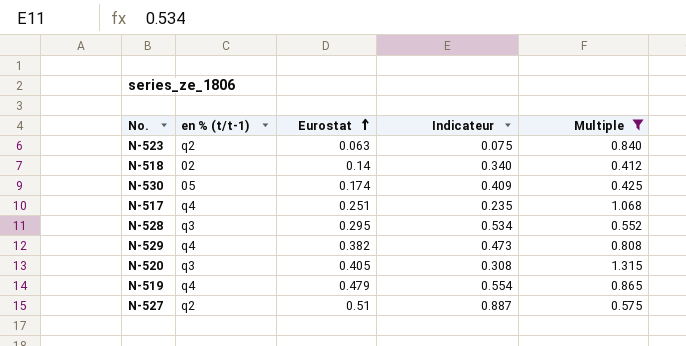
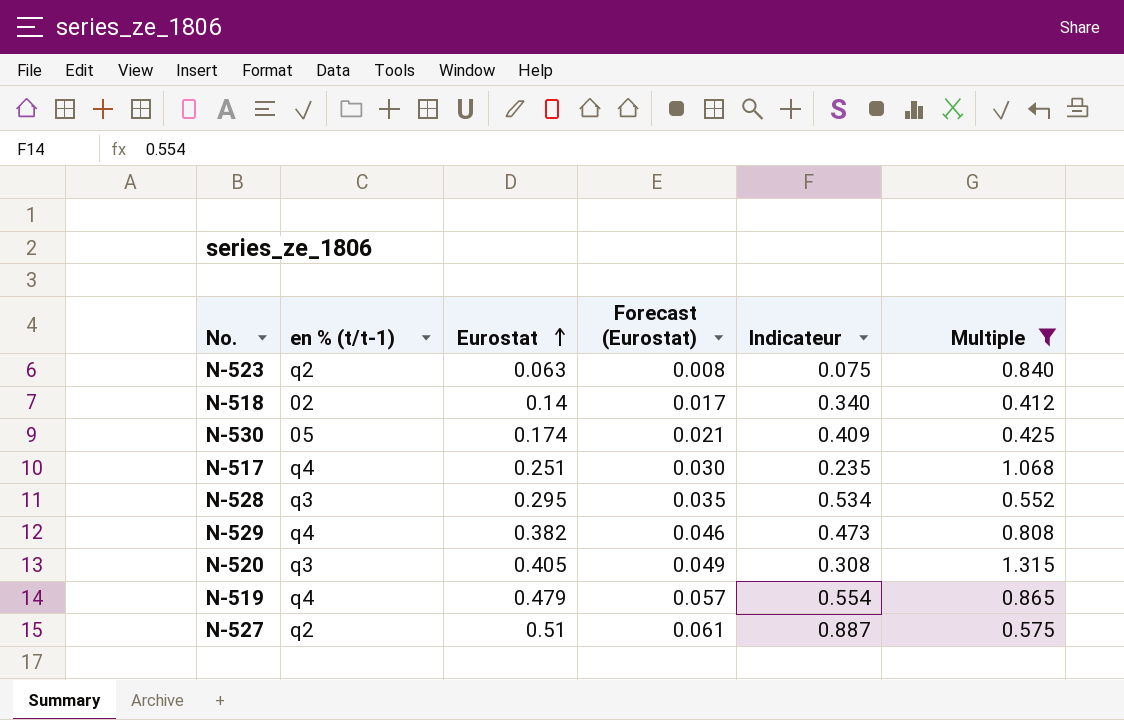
column Forecast (Eurostat) | formula: none -> [Eurostat] * 0.12

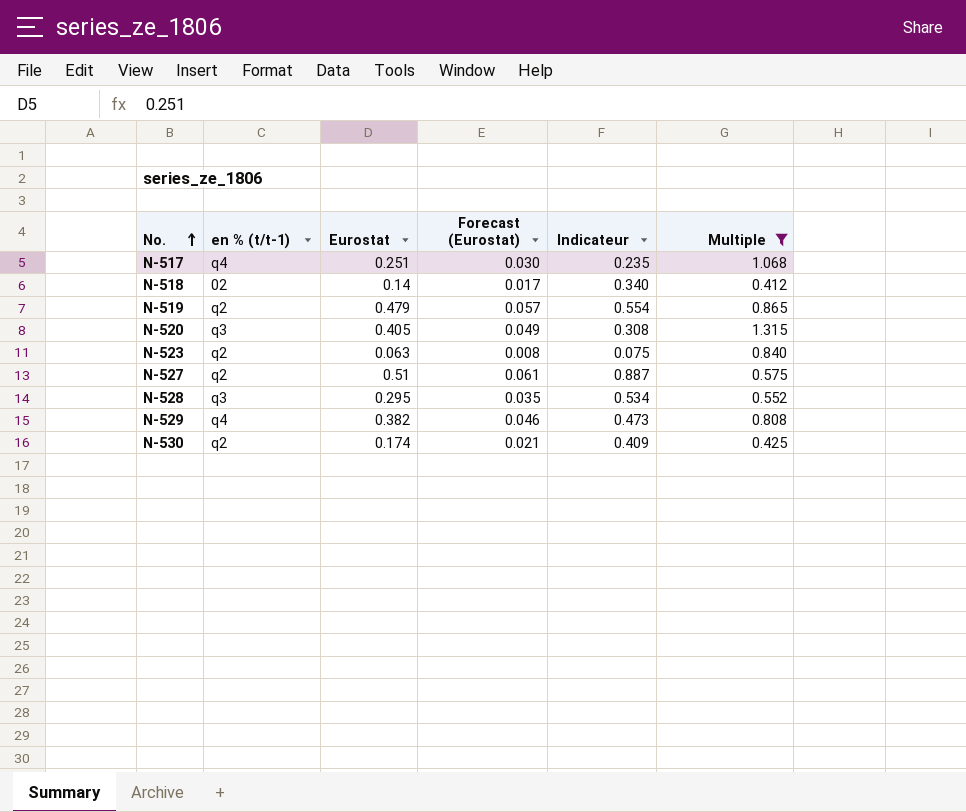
row order: Eurostat ascending -> No. ascending
N-519 | en % (t/t-1): q4 -> q2
N-530 | en % (t/t-1): 05 -> q2

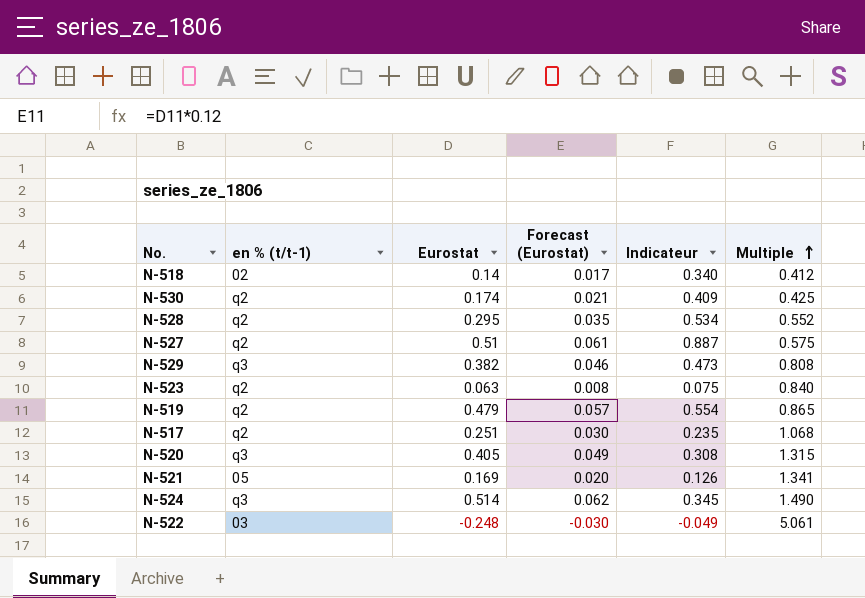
filter: Multiple <= 1.315 -> none
row order: No. ascending -> Multiple ascending
N-528 | en % (t/t-1): q3 -> q2
N-529 | en % (t/t-1): q4 -> q3
N-517 | en % (t/t-1): q4 -> q2

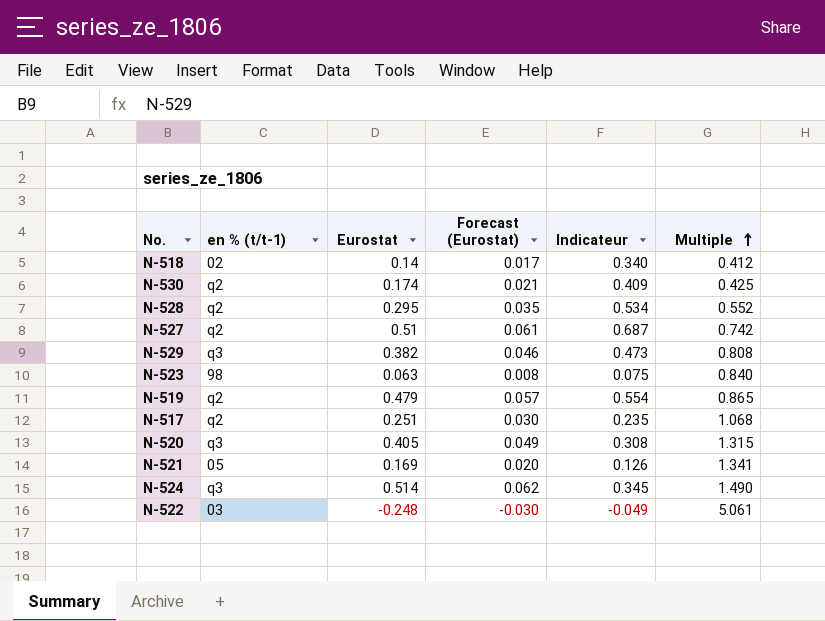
N-527 | Indicateur: 0.887 -> 0.687
N-527 | Multiple: 0.575 -> 0.742
N-523 | en % (t/t-1): q2 -> 98

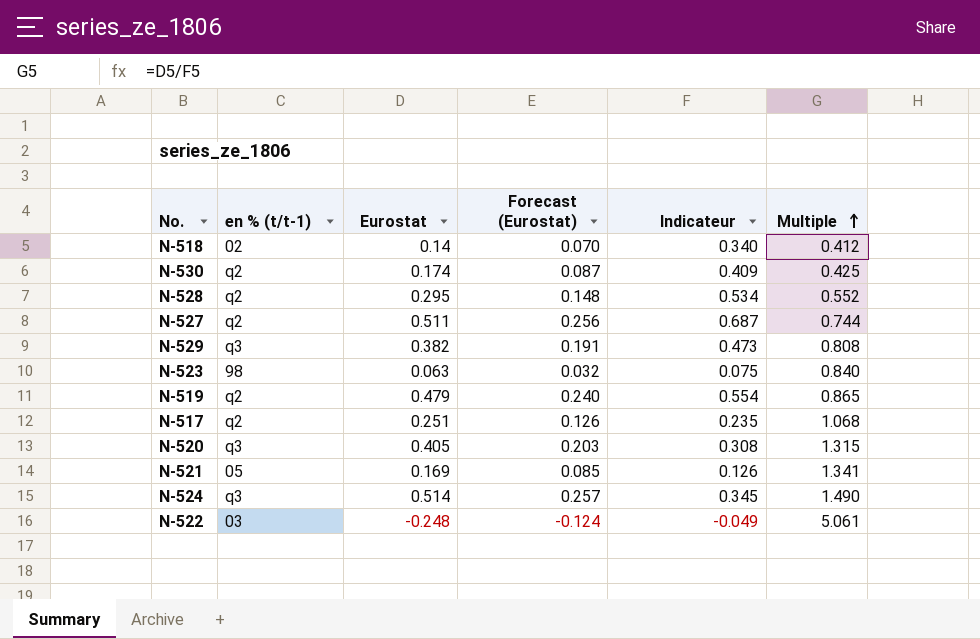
column Forecast (Eurostat) | formula: [Eurostat] * 0.12 -> [Eurostat] * 0.5
N-527 | Eurostat: 0.51 -> 0.511
N-527 | Multiple: 0.742 -> 0.744

